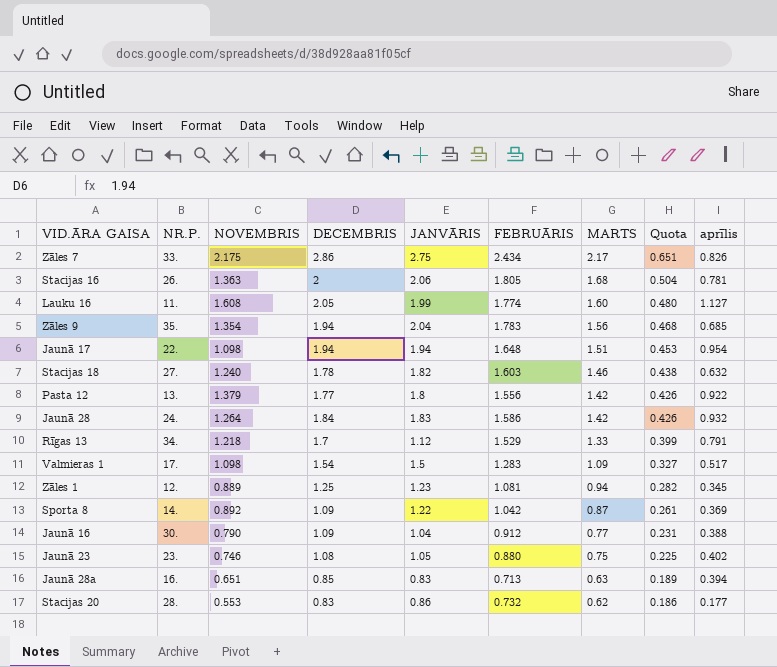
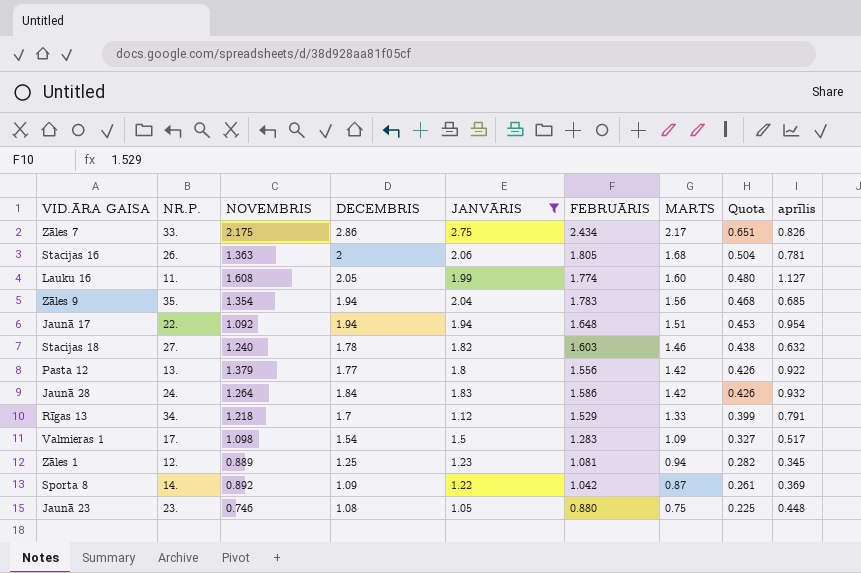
filter: none -> JANVĀRIS >= 1.05
Jaunā 17 | NOVEMBRIS: 1.098 -> 1.092
Jaunā 23 | aprīlis: 0.402 -> 0.448

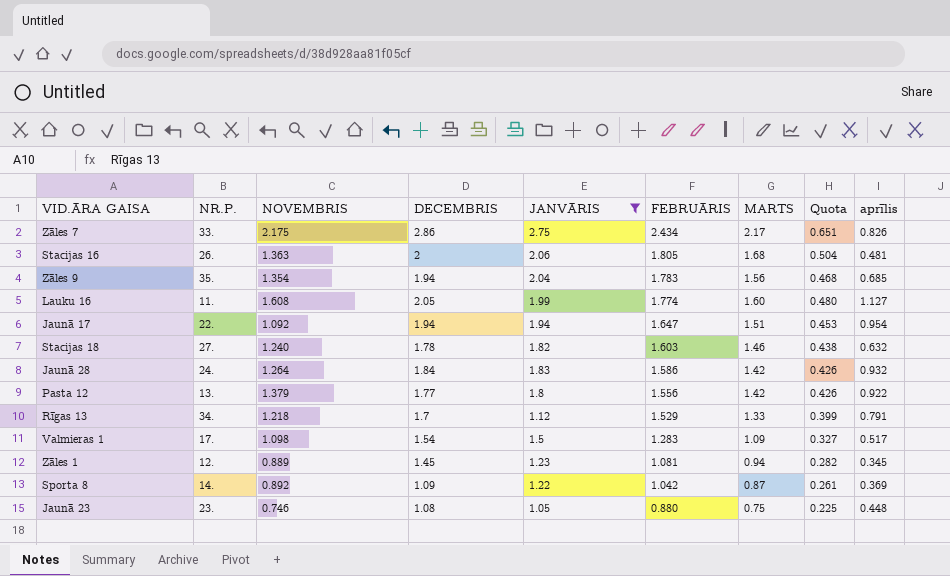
row order: MARTS descending -> FEBRUĀRIS descending
Stacijas 16 | aprīlis: 0.781 -> 0.481
Jaunā 17 | FEBRUĀRIS: 1.648 -> 1.647
Zāles 1 | DECEMBRIS: 1.25 -> 1.45

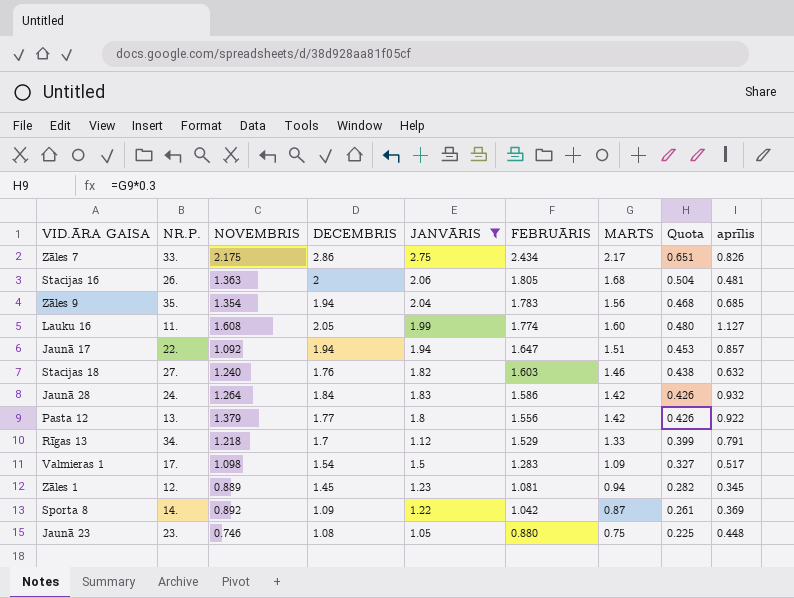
Jaunā 17 | aprīlis: 0.954 -> 0.857
Stacijas 18 | DECEMBRIS: 1.78 -> 1.76

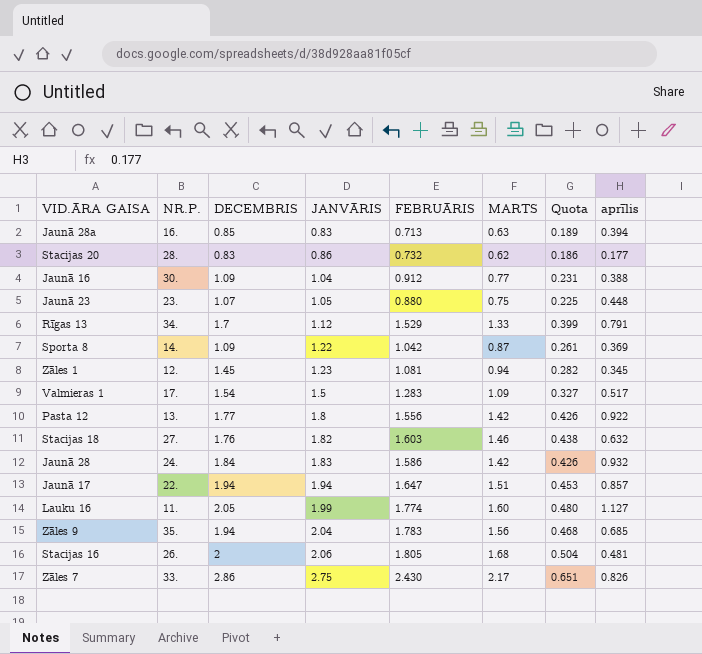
filter: JANVĀRIS >= 1.05 -> none
row order: FEBRUĀRIS descending -> JANVĀRIS ascending
column NOVEMBRIS | position: 3 -> none
Jaunā 23 | DECEMBRIS: 1.08 -> 1.07
Zāles 7 | FEBRUĀRIS: 2.434 -> 2.430

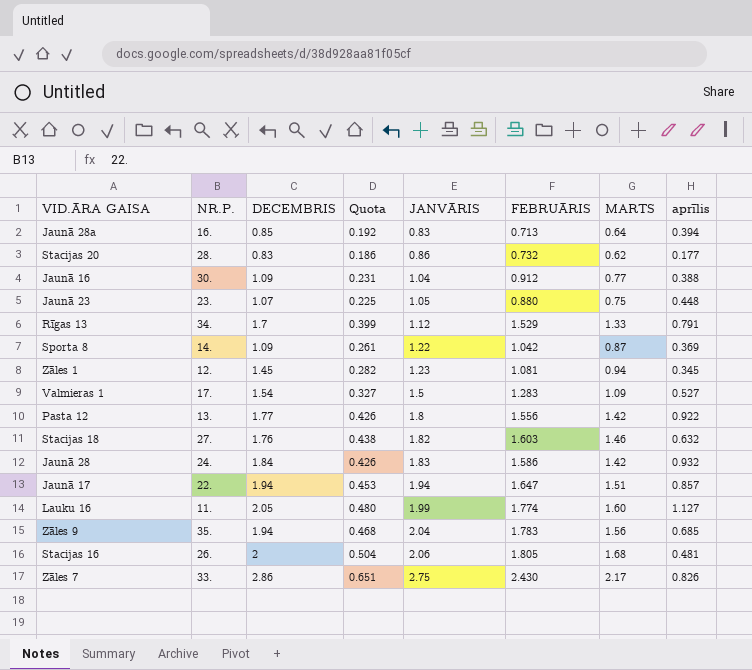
column Quota | position: 7 -> 4
Jaunā 28a | Quota: 0.189 -> 0.192
Jaunā 28a | MARTS: 0.63 -> 0.64
Valmieras 1 | aprīlis: 0.517 -> 0.527

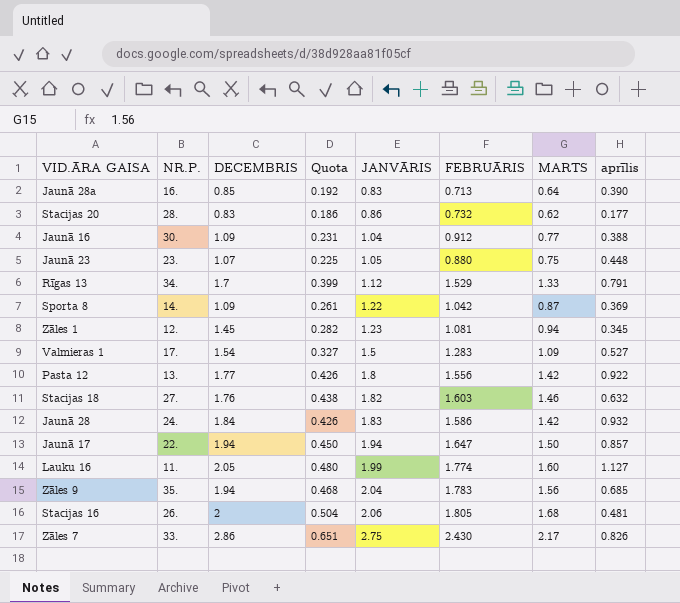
Jaunā 28a | aprīlis: 0.394 -> 0.390
Jaunā 17 | Quota: 0.453 -> 0.450
Jaunā 17 | MARTS: 1.51 -> 1.50

